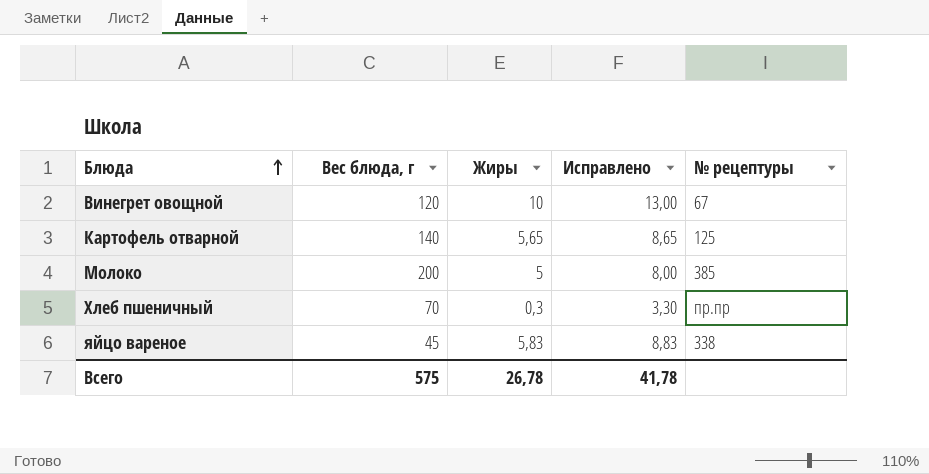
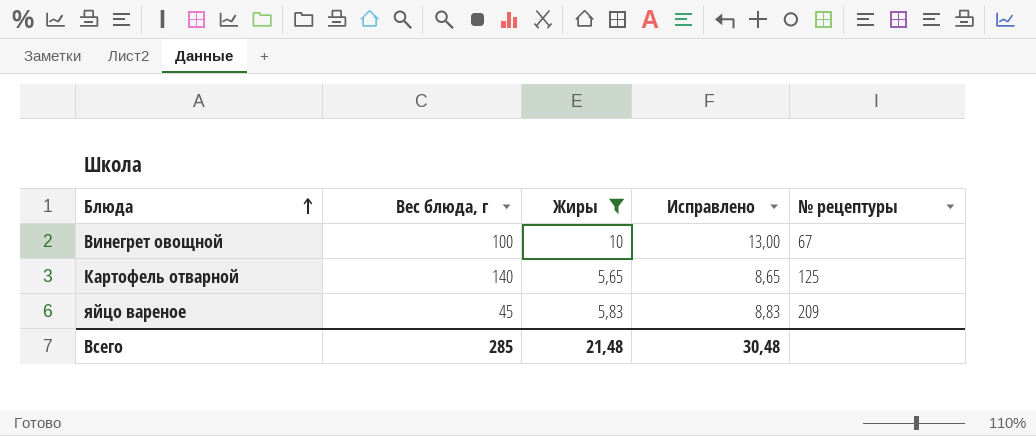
filter: none -> Жиры >= 5,65
Винегрет овощной | Вес блюда, г: 120 -> 100
яйцо вареное | № рецептуры: 338 -> 209
Всего | Вес блюда, г: 575 -> 285
Всего | Жиры: 26,78 -> 21,48
Всего | Исправлено: 41,78 -> 30,48

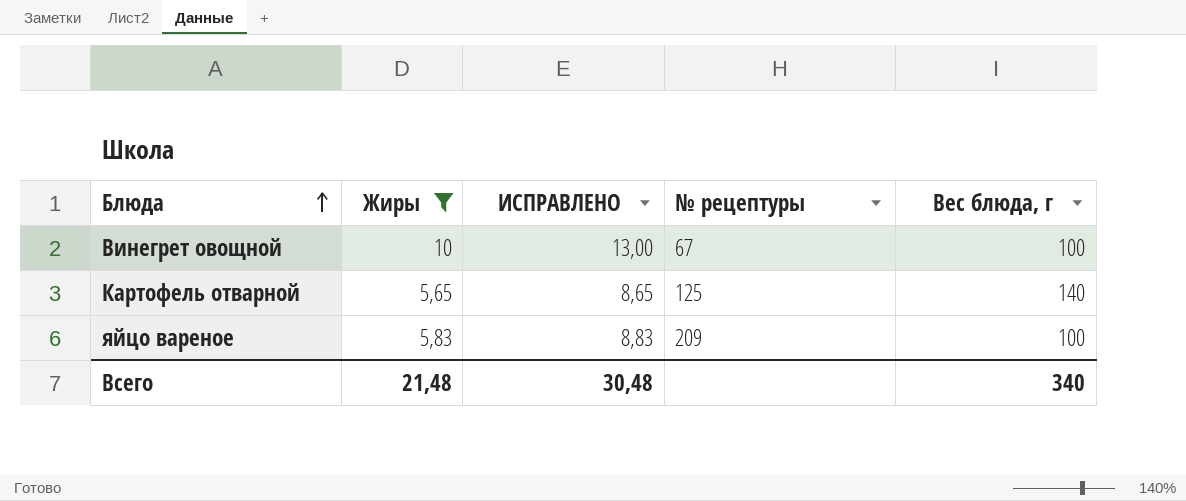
column name: Исправлено -> ИСПРАВЛЕНО
column Вес блюда, г | position: 2 -> 5
яйцо вареное | Вес блюда, г: 45 -> 100
Всего | Вес блюда, г: 285 -> 340

